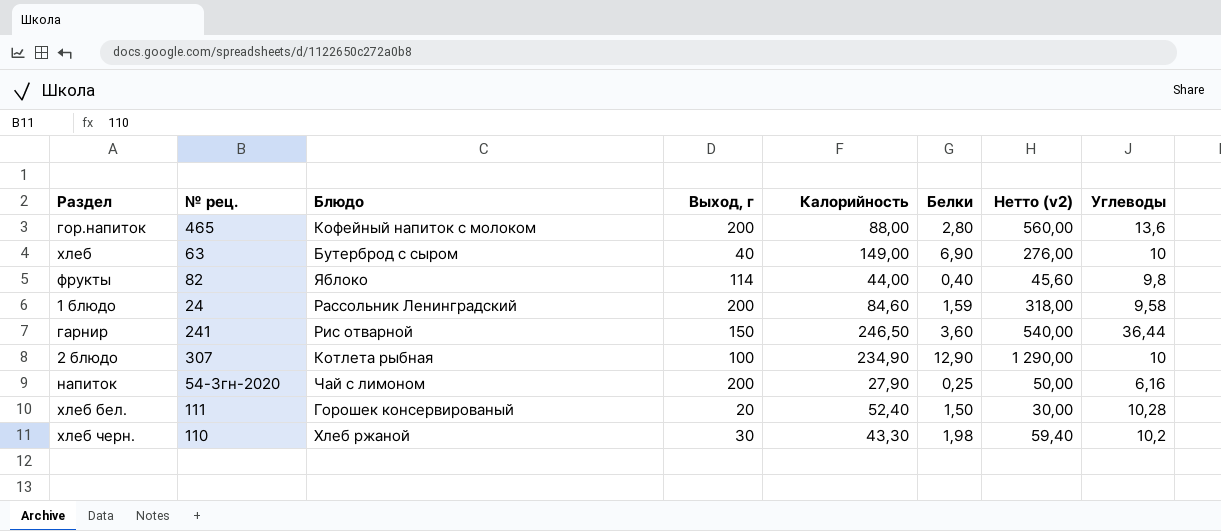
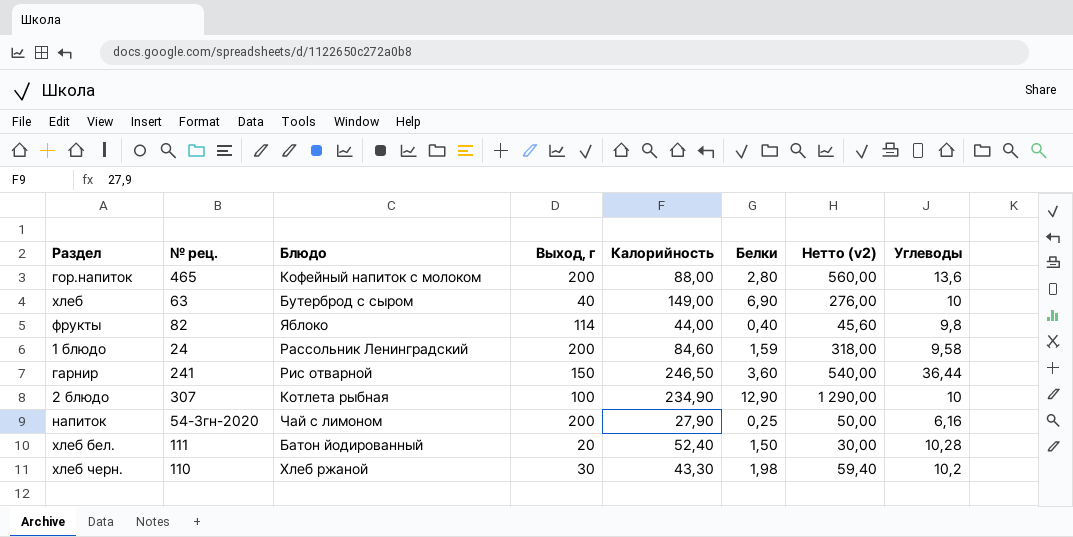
хлеб бел. | Блюдо: Горошек консервированый -> Батон йодированный

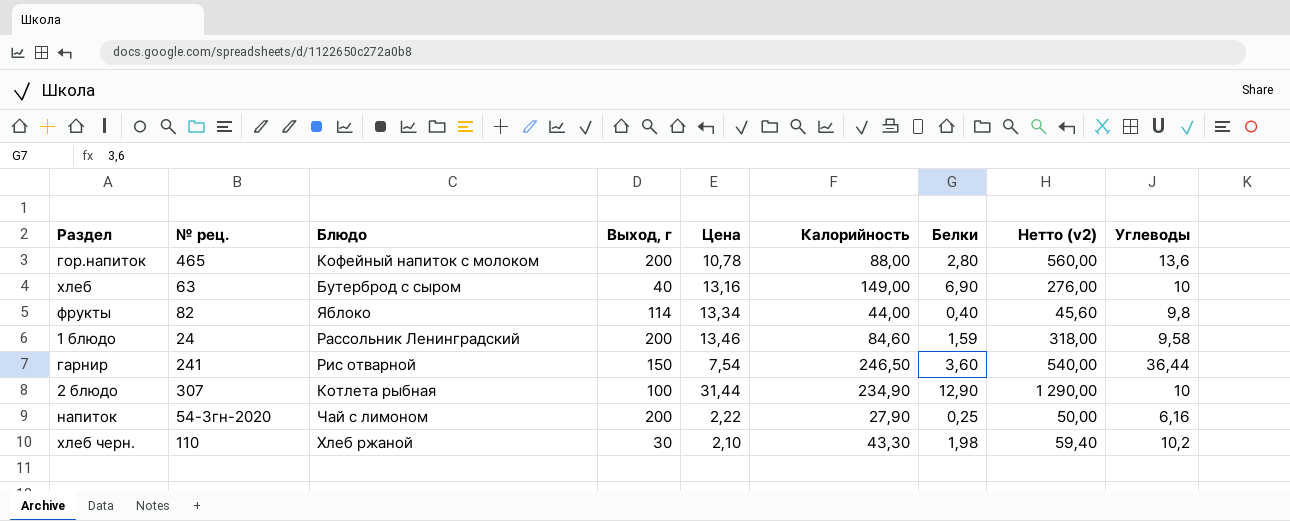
column Цена | position: none -> 5
row хлеб бел.: 111 | Батон йодированный | 20 | 52,40 | 1,50 | 30,00 | 10,28 -> none

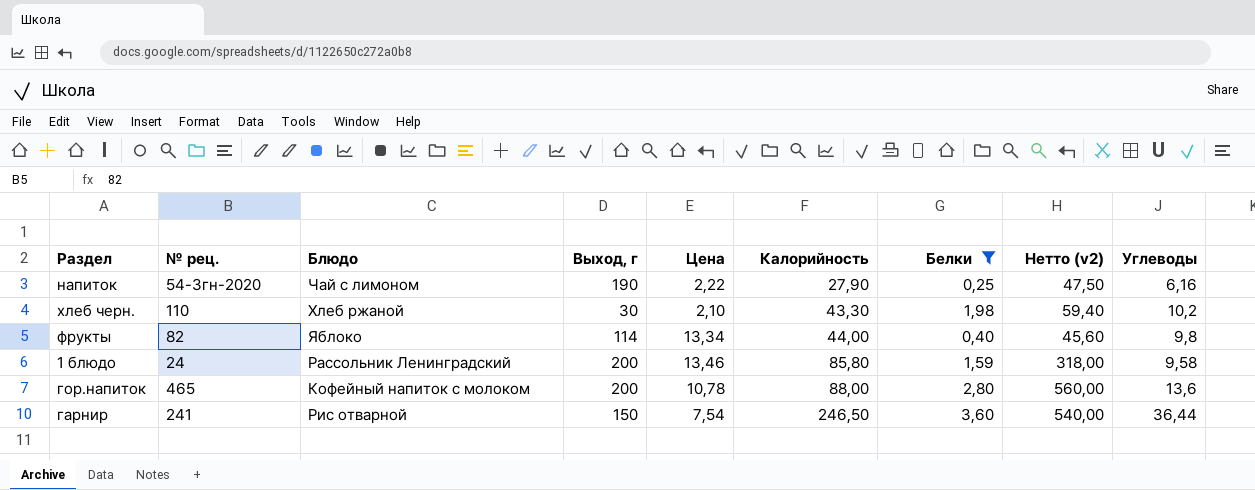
filter: none -> Белки <= 3,60
row order: none -> Калорийность ascending
напиток | Выход, г: 200 -> 190
напиток | Нетто (v2): 50,00 -> 47,50
1 блюдо | Калорийность: 84,60 -> 85,80

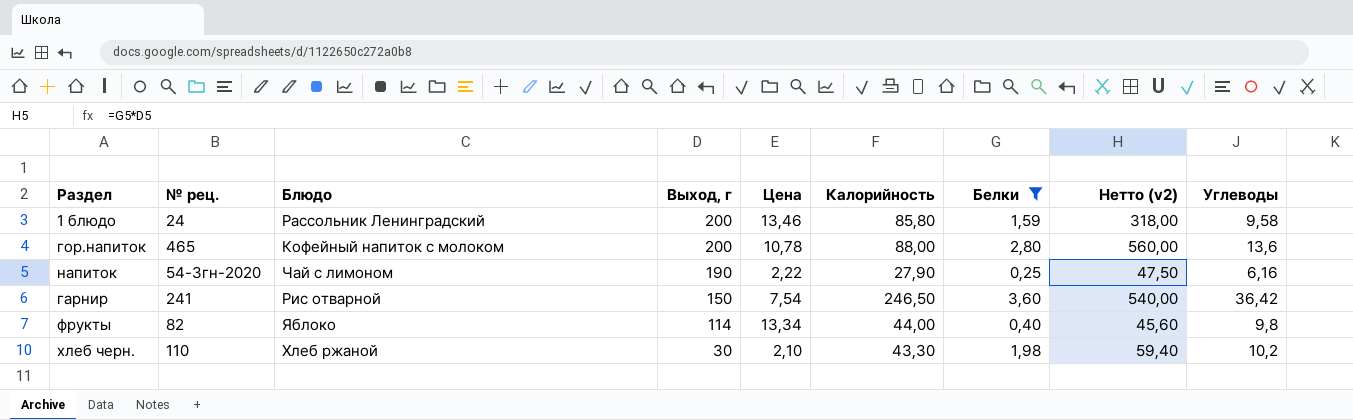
row order: Калорийность ascending -> Выход, г descending
гарнир | Углеводы: 36,44 -> 36,42

